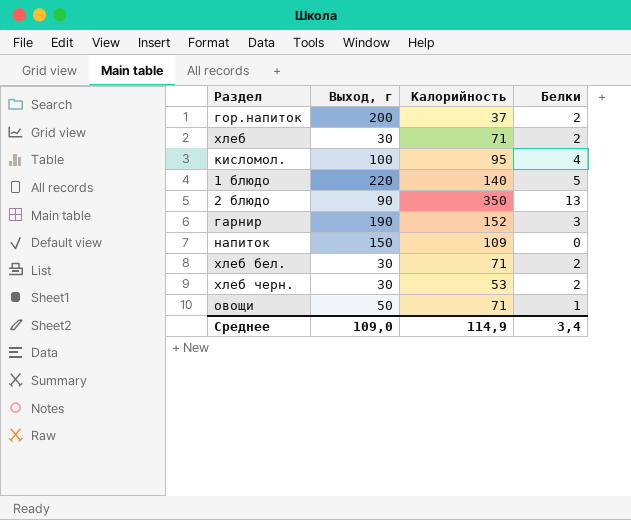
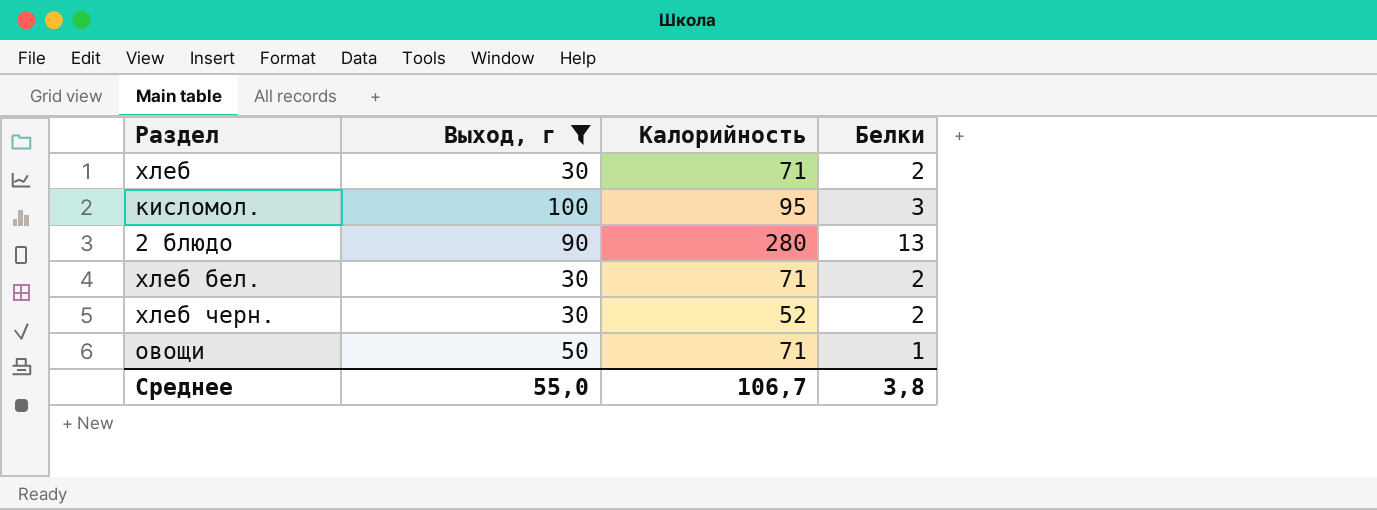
filter: none -> Выход, г <= 100
кисломол. | Белки: 4 -> 3
2 блюдо | Калорийность: 350 -> 280
хлеб черн. | Калорийность: 53 -> 52
Среднее | Выход, г: 109,0 -> 55,0
Среднее | Калорийность: 114,9 -> 106,7
Среднее | Белки: 3,4 -> 3,8

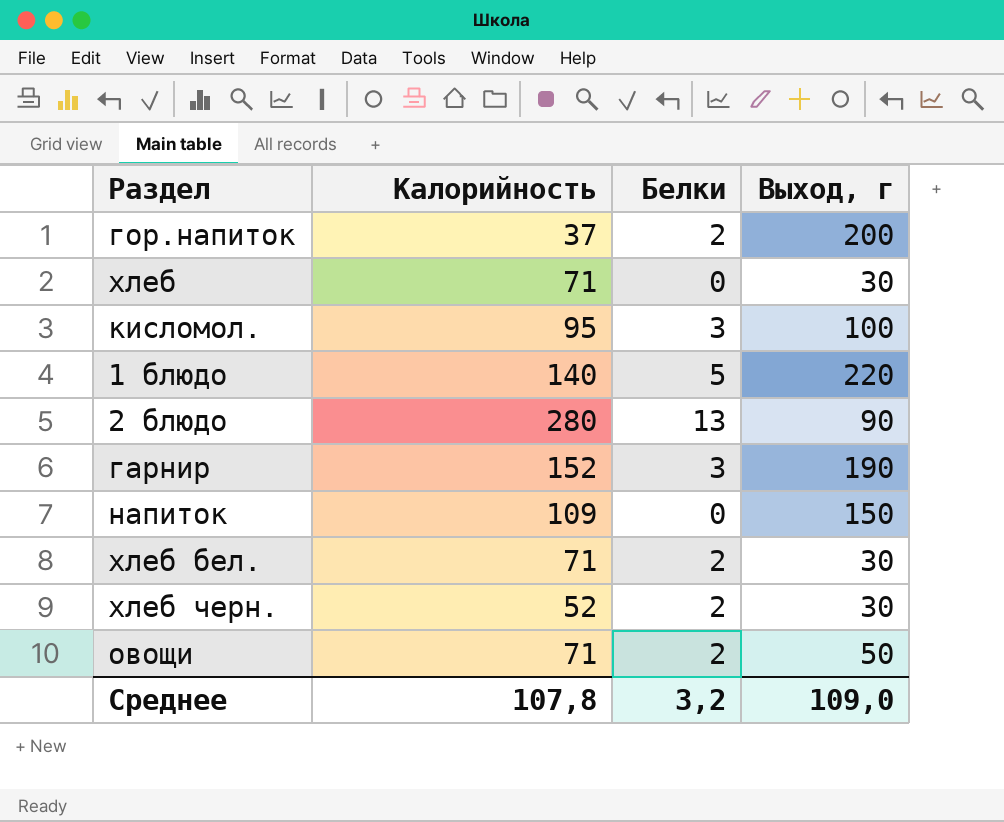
filter: Выход, г <= 100 -> none
column Выход, г | position: 2 -> 4
хлеб | Белки: 2 -> 0
овощи | Белки: 1 -> 2
Среднее | Калорийность: 106,7 -> 107,8
Среднее | Белки: 3,8 -> 3,2
Среднее | Выход, г: 55,0 -> 109,0

